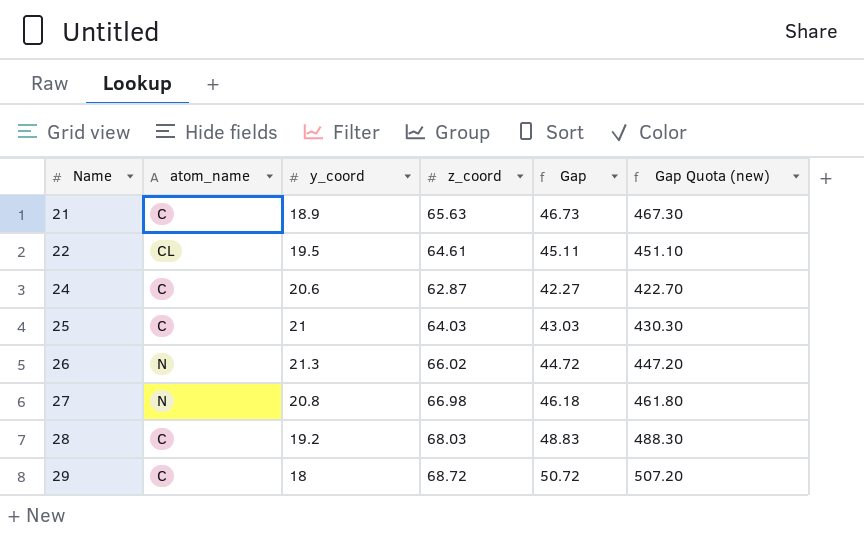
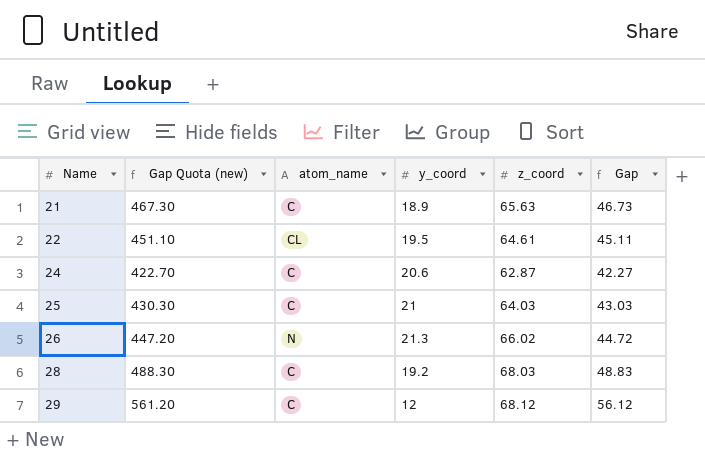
column Gap Quota (new) | position: 6 -> 2
row 27: N | 20.8 | 66.98 | 46.18 | 461.80 -> none
29 | Gap Quota (new): 507.20 -> 561.20
29 | y_coord: 18 -> 12
29 | z_coord: 68.72 -> 68.12
29 | Gap: 50.72 -> 56.12

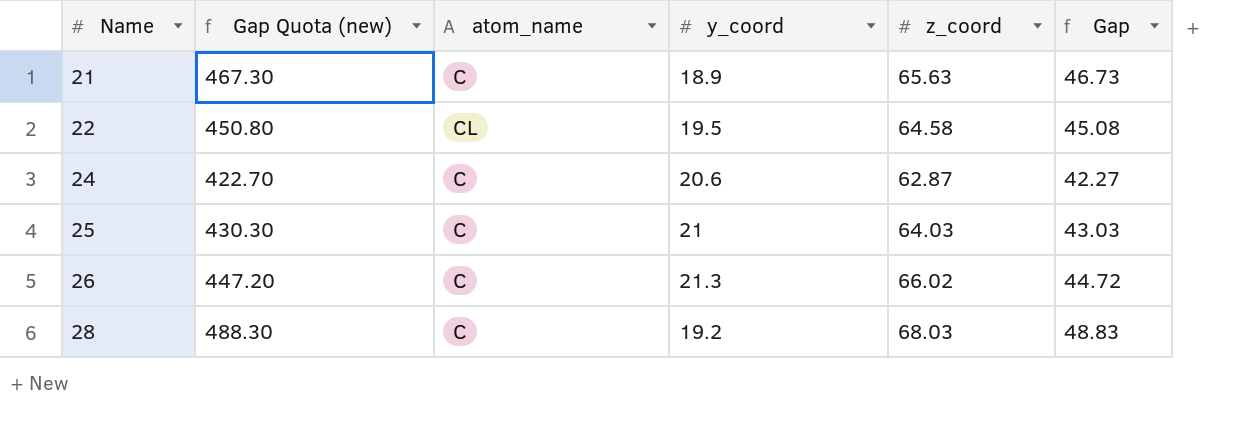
row 29: 561.20 | C | 12 | 68.12 | 56.12 -> none
22 | Gap Quota (new): 451.10 -> 450.80
22 | z_coord: 64.61 -> 64.58
22 | Gap: 45.11 -> 45.08
26 | atom_name: N -> C

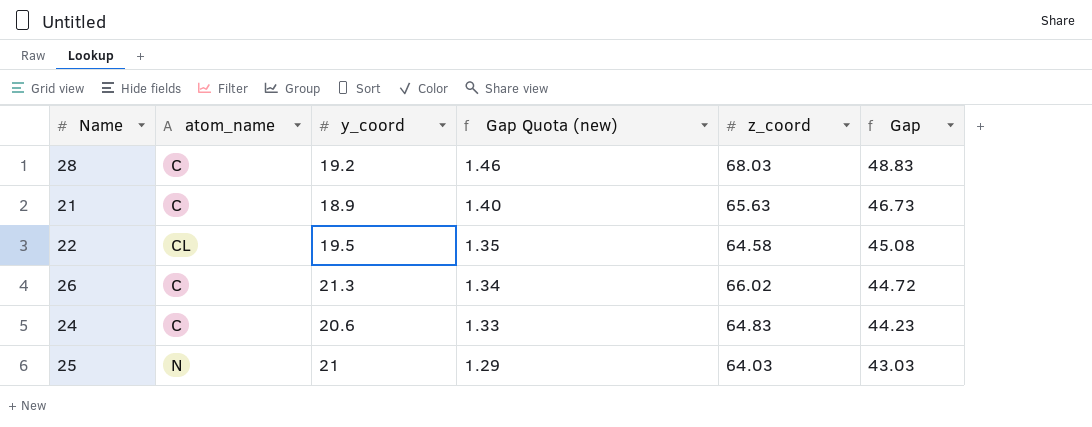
row order: Name ascending -> Gap Quota (new) descending
column Gap Quota (new) | formula: [Gap] * 10 -> [Gap] * 0.03
column Gap Quota (new) | position: 2 -> 4
24 | z_coord: 62.87 -> 64.83
24 | Gap: 42.27 -> 44.23
25 | atom_name: C -> N

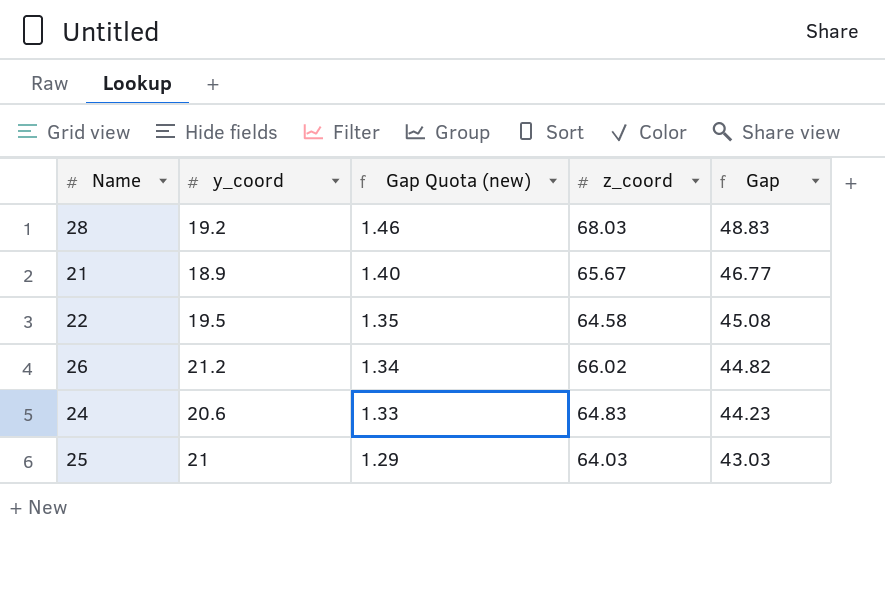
column atom_name | position: 2 -> none
21 | z_coord: 65.63 -> 65.67
21 | Gap: 46.73 -> 46.77
26 | y_coord: 21.3 -> 21.2
26 | Gap: 44.72 -> 44.82

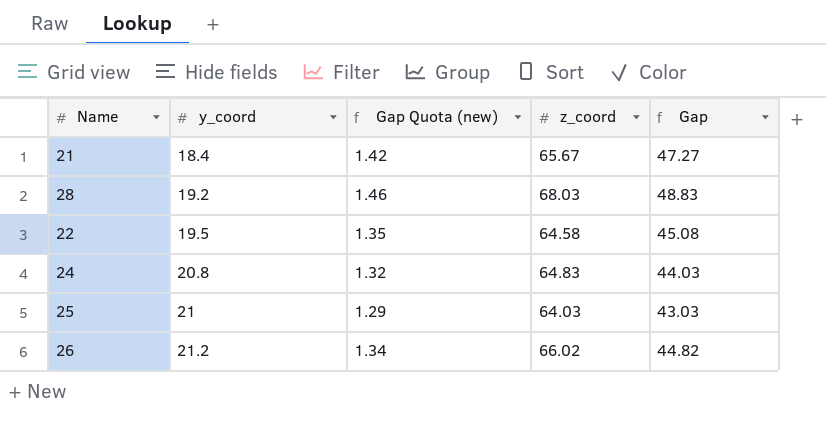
row order: Gap Quota (new) descending -> y_coord ascending
21 | y_coord: 18.9 -> 18.4
21 | Gap Quota (new): 1.40 -> 1.42
21 | Gap: 46.77 -> 47.27
24 | y_coord: 20.6 -> 20.8
24 | Gap Quota (new): 1.33 -> 1.32
24 | Gap: 44.23 -> 44.03

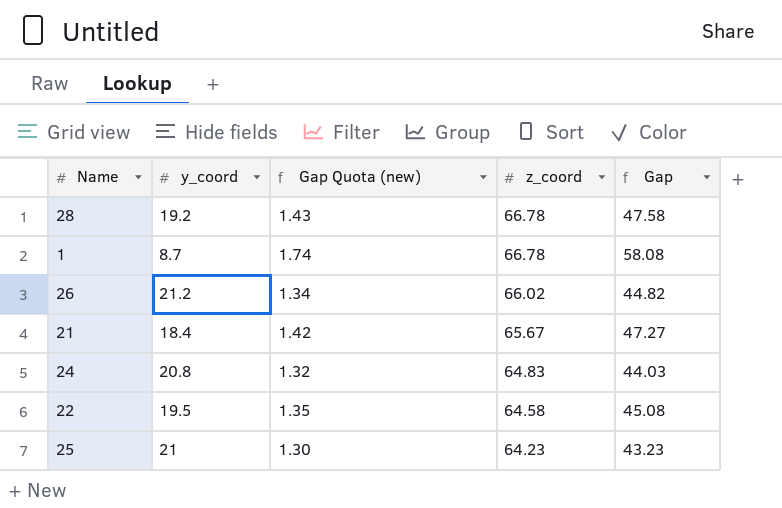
row order: y_coord ascending -> z_coord descending
28 | Gap Quota (new): 1.46 -> 1.43
28 | z_coord: 68.03 -> 66.78
28 | Gap: 48.83 -> 47.58
row 1: none -> 8.7 | 1.74 | 66.78 | 58.08
25 | Gap Quota (new): 1.29 -> 1.30
25 | z_coord: 64.03 -> 64.23
25 | Gap: 43.03 -> 43.23

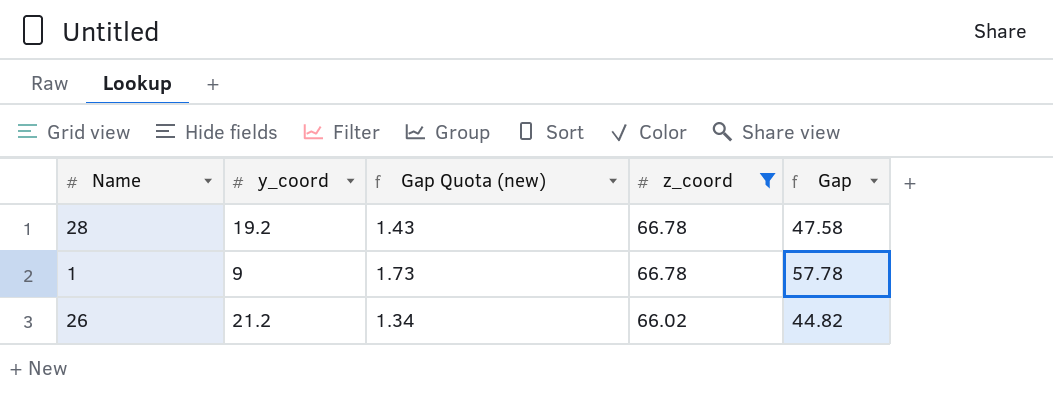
filter: none -> z_coord >= 66.02
1 | y_coord: 8.7 -> 9
1 | Gap Quota (new): 1.74 -> 1.73
1 | Gap: 58.08 -> 57.78

